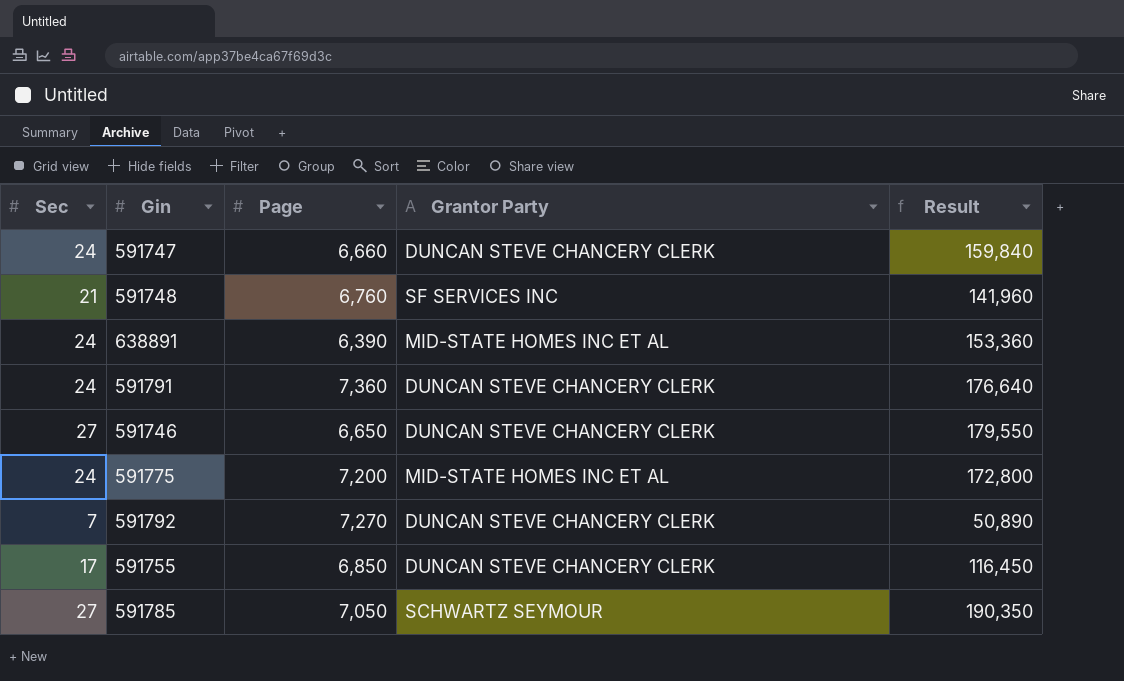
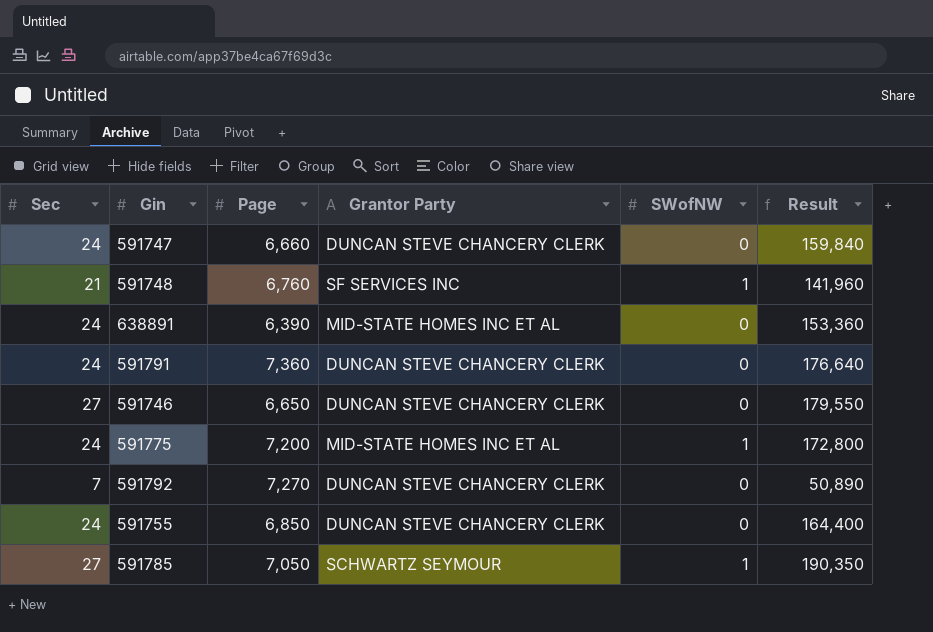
column SWofNW | position: none -> 5
591755 | Sec: 17 -> 24
591755 | Result: 116,450 -> 164,400

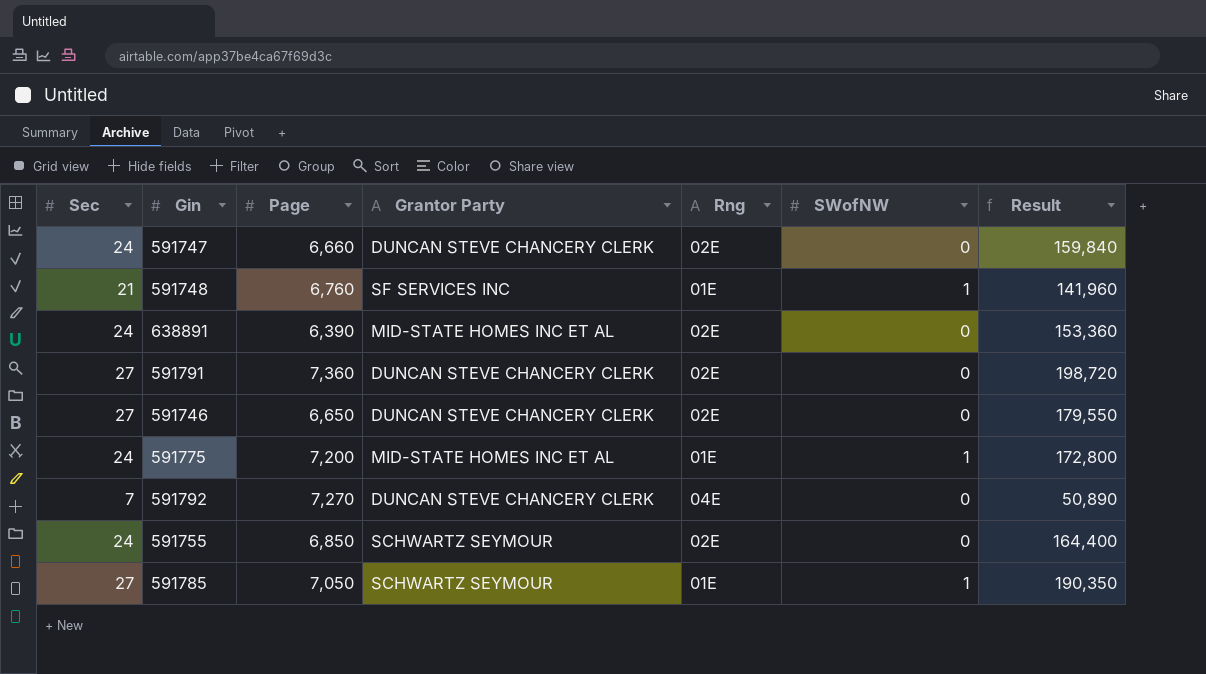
column Rng | position: none -> 5
591791 | Sec: 24 -> 27
591791 | Result: 176,640 -> 198,720
591755 | Grantor Party: DUNCAN STEVE CHANCERY CLERK -> SCHWARTZ SEYMOUR

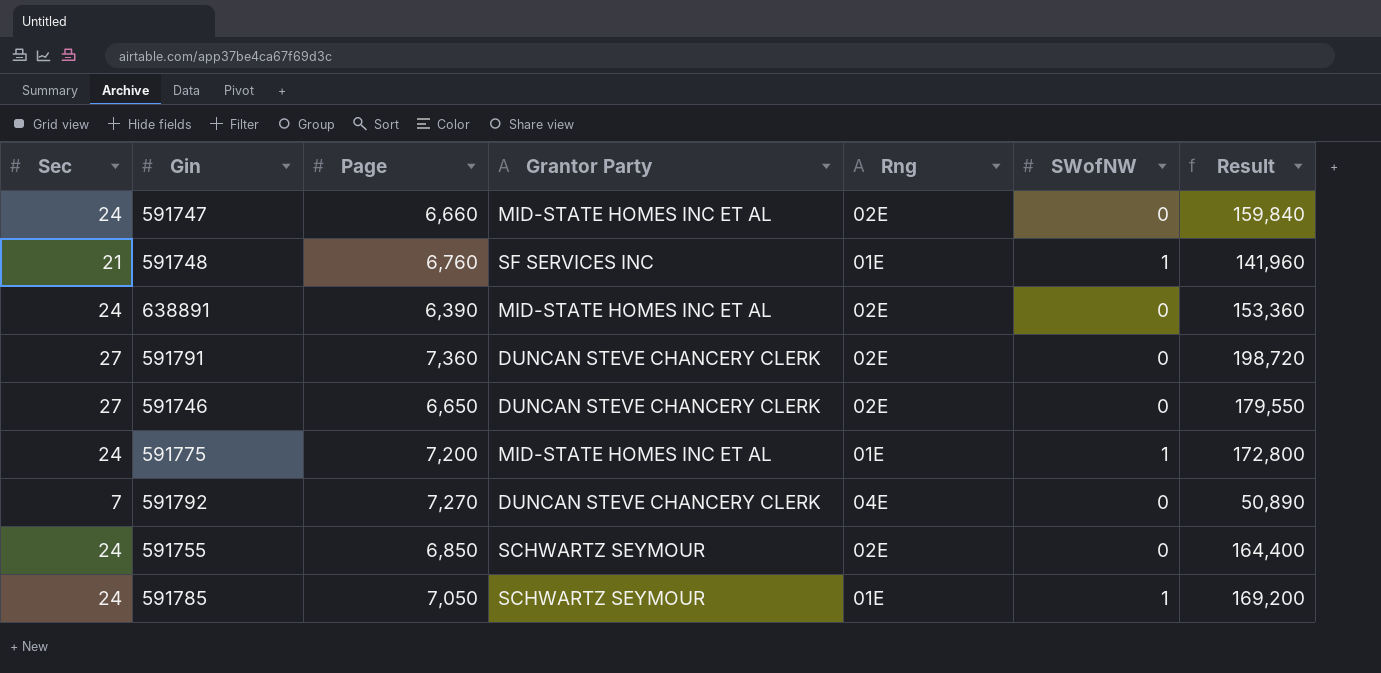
591747 | Grantor Party: DUNCAN STEVE CHANCERY CLERK -> MID-STATE HOMES INC ET AL
591785 | Sec: 27 -> 24
591785 | Result: 190,350 -> 169,200

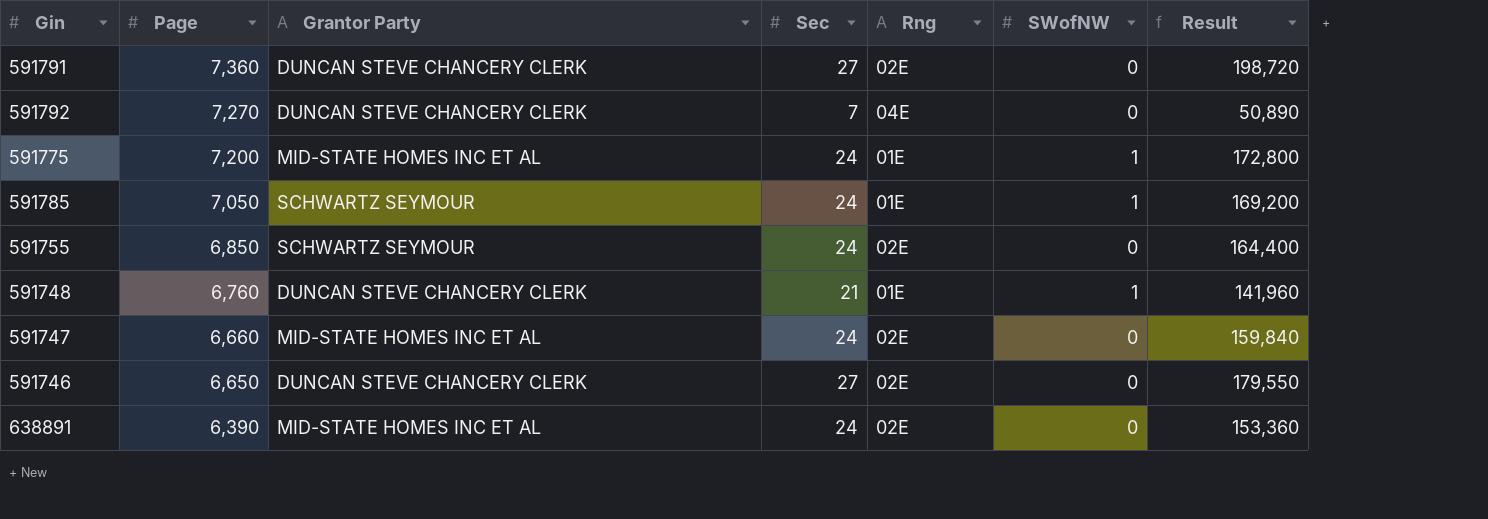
row order: none -> Page descending
column Sec | position: 1 -> 4
591748 | Grantor Party: SF SERVICES INC -> DUNCAN STEVE CHANCERY CLERK

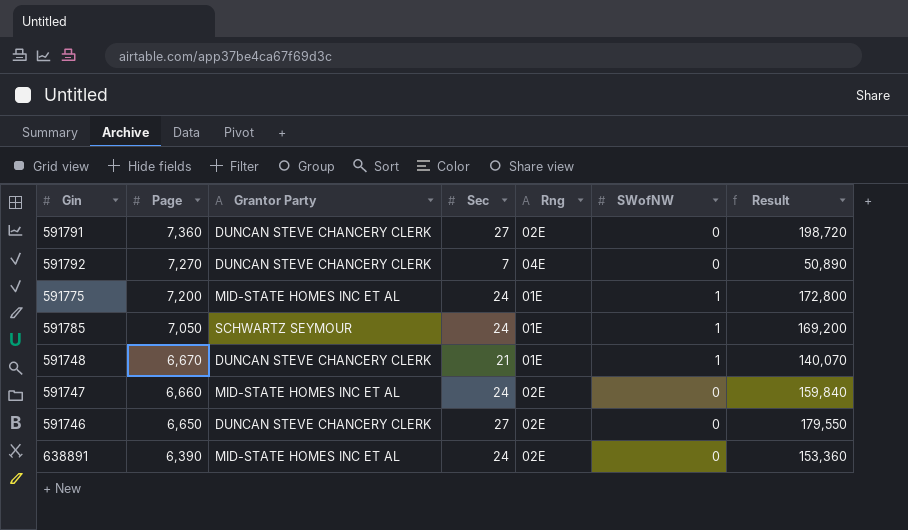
row 591755: 6,850 | SCHWARTZ SEYMOUR | 24 | 02E | 0 | 164,400 -> none
591748 | Page: 6,760 -> 6,670
591748 | Result: 141,960 -> 140,070

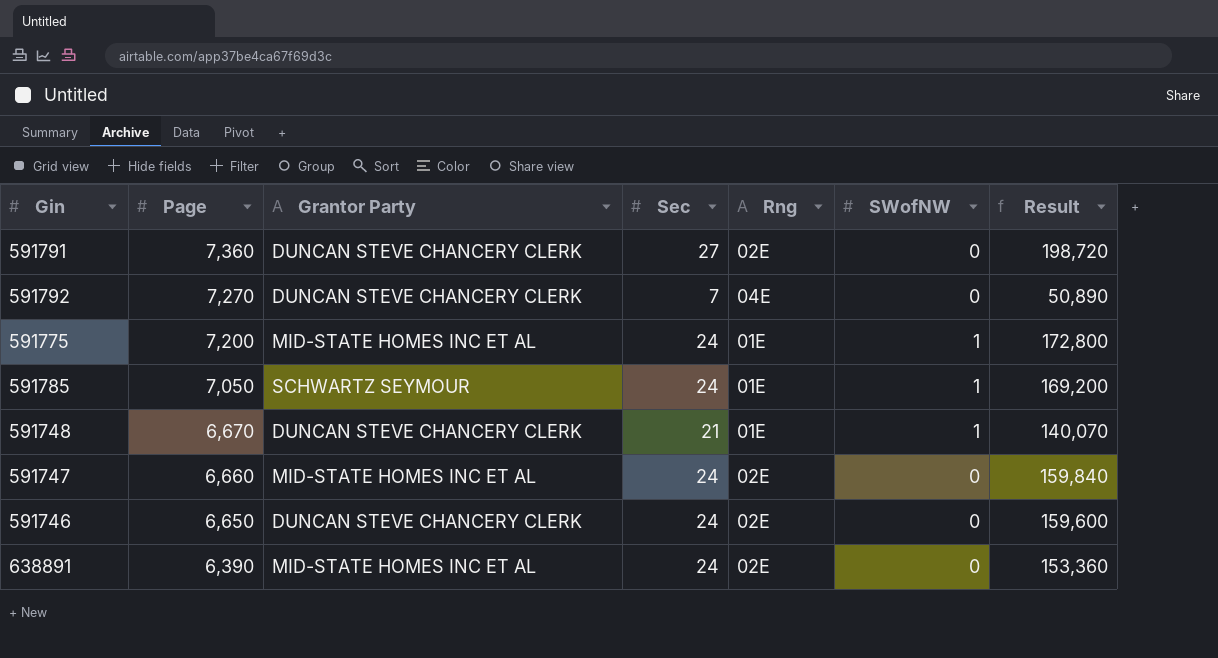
591746 | Sec: 27 -> 24
591746 | Result: 179,550 -> 159,600

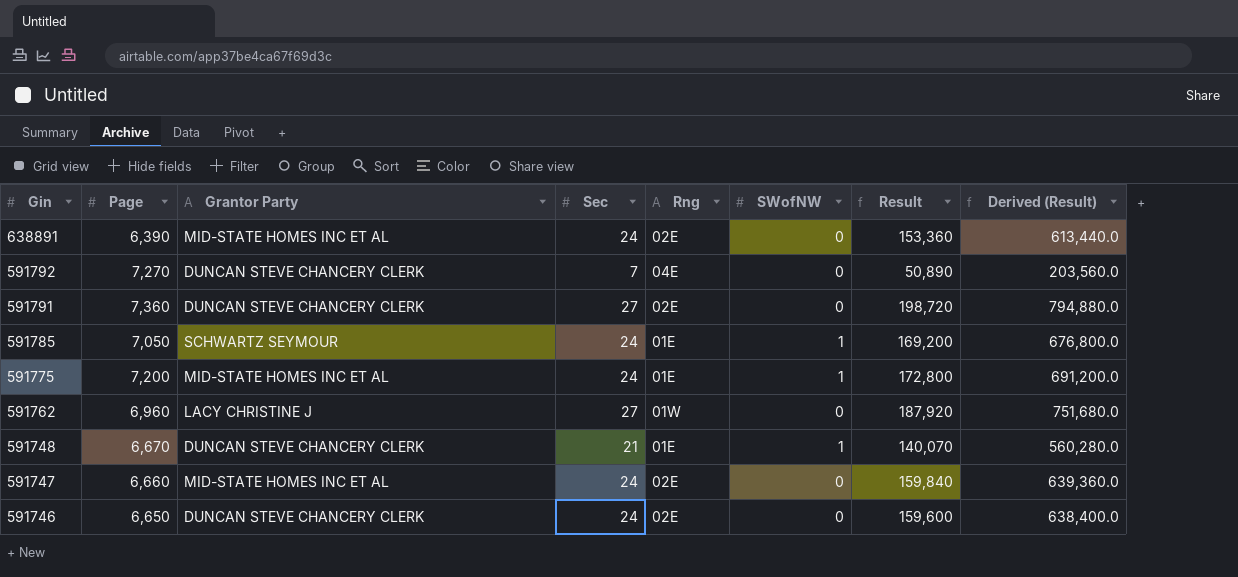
row order: Page descending -> Gin descending
column Derived (Result) | formula: none -> [Result] * 4
row 591762: none -> 6,960 | LACY CHRISTINE J | 27 | 01W | 0 | 187,920 | 751,680.0

